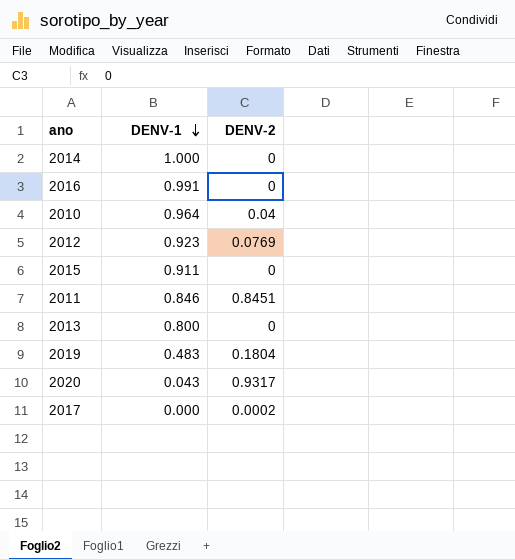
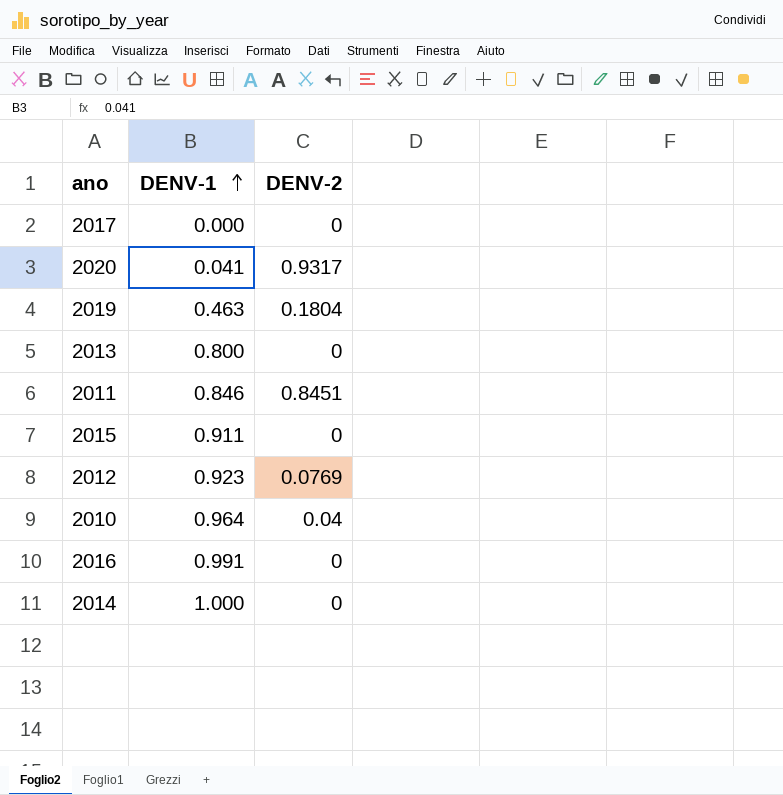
row order: DENV-1 descending -> DENV-1 ascending
2017 | DENV-2: 0.0002 -> 0
2020 | DENV-1: 0.043 -> 0.041
2019 | DENV-1: 0.483 -> 0.463

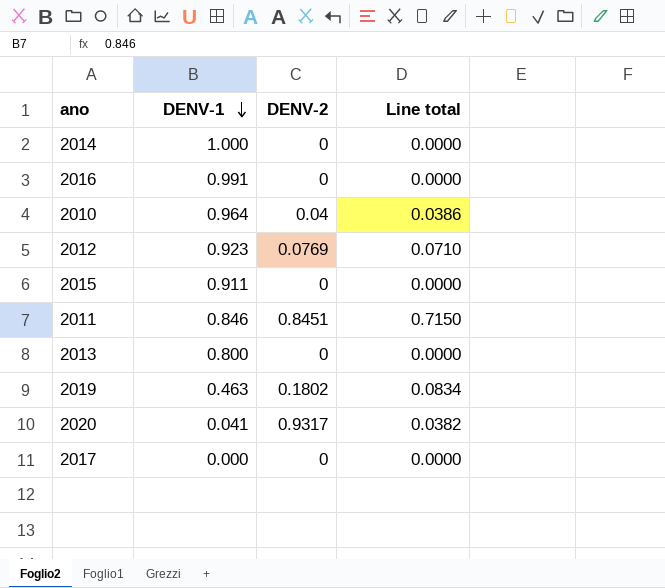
row order: DENV-1 ascending -> DENV-1 descending
column Line total | formula: none -> [DENV-1] * [DENV-2]
2019 | DENV-2: 0.1804 -> 0.1802

